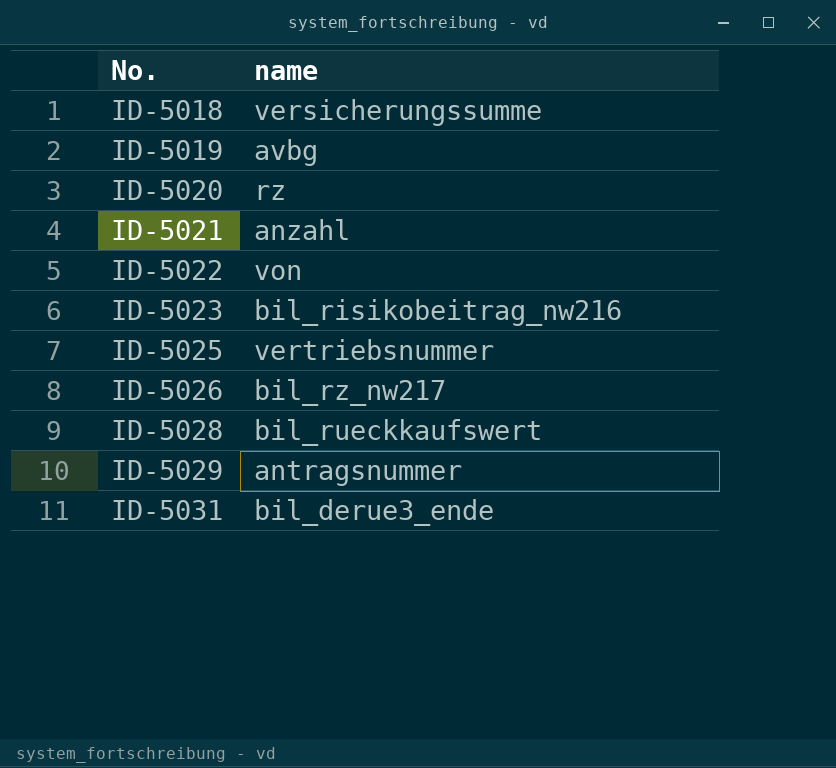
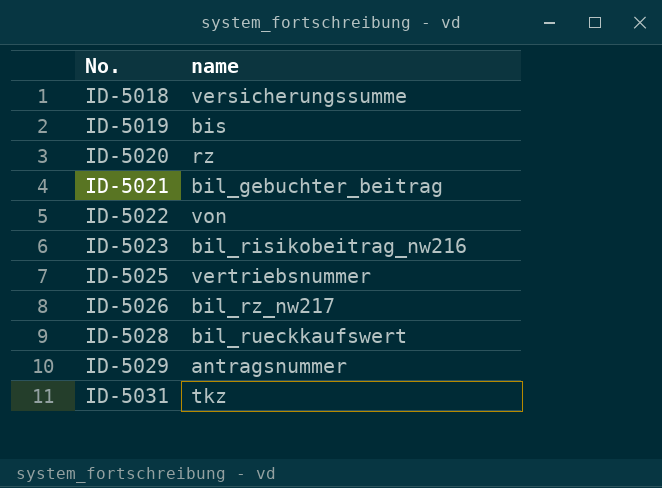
ID-5019 | name: avbg -> bis
ID-5021 | name: anzahl -> bil_gebuchter_beitrag
ID-5031 | name: bil_derue3_ende -> tkz

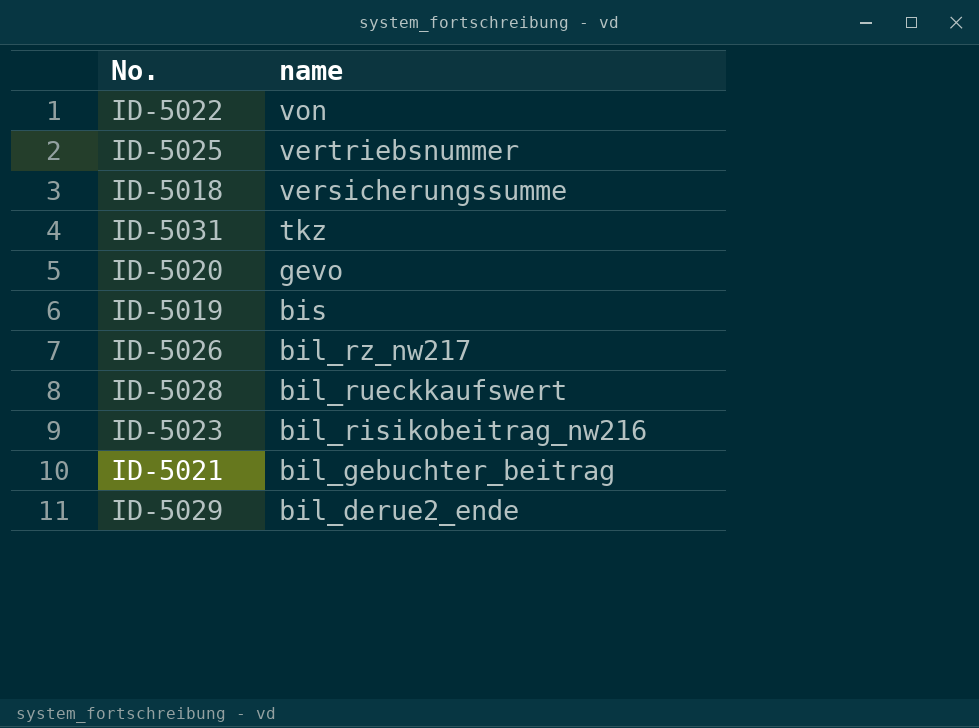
row order: No. ascending -> name descending
ID-5020 | name: rz -> gevo
ID-5029 | name: antragsnummer -> bil_derue2_ende

